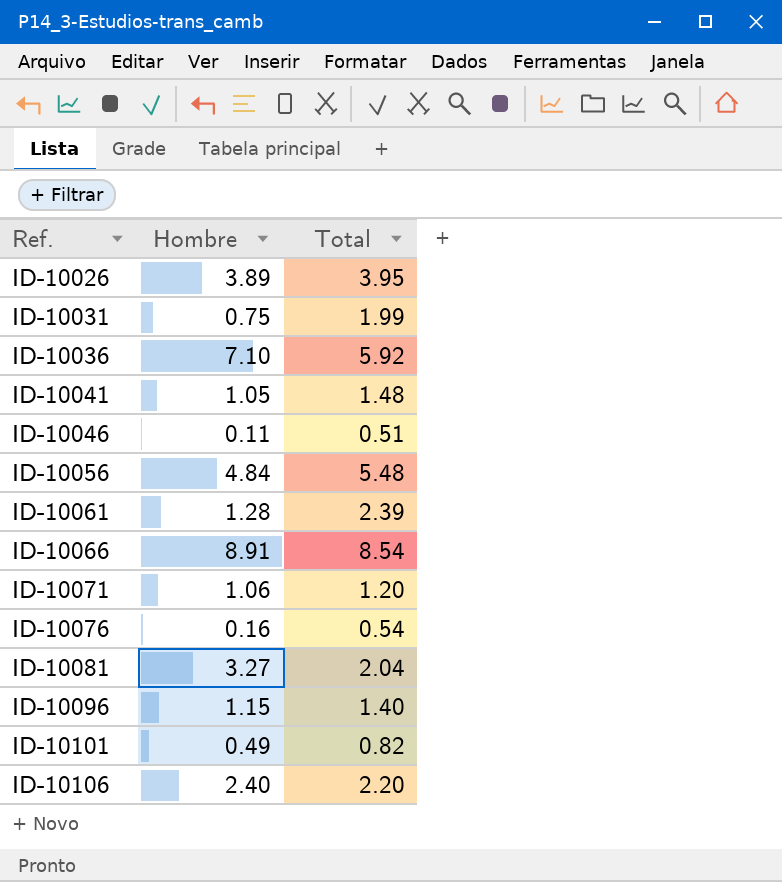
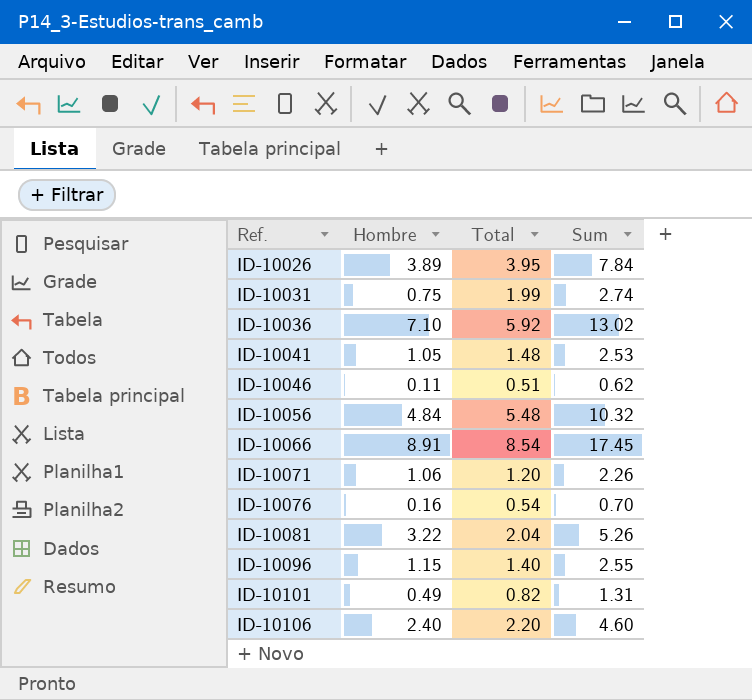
column Sum | formula: none -> [Hombre] + [Total]
row ID-10061: 1.28 | 2.39 -> none
ID-10081 | Hombre: 3.27 -> 3.22

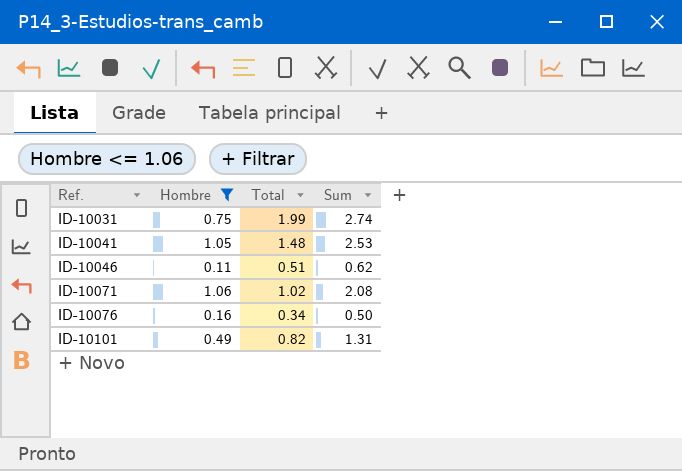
filter: none -> Hombre <= 1.06
ID-10071 | Total: 1.20 -> 1.02
ID-10071 | Sum: 2.26 -> 2.08
ID-10076 | Total: 0.54 -> 0.34
ID-10076 | Sum: 0.70 -> 0.50

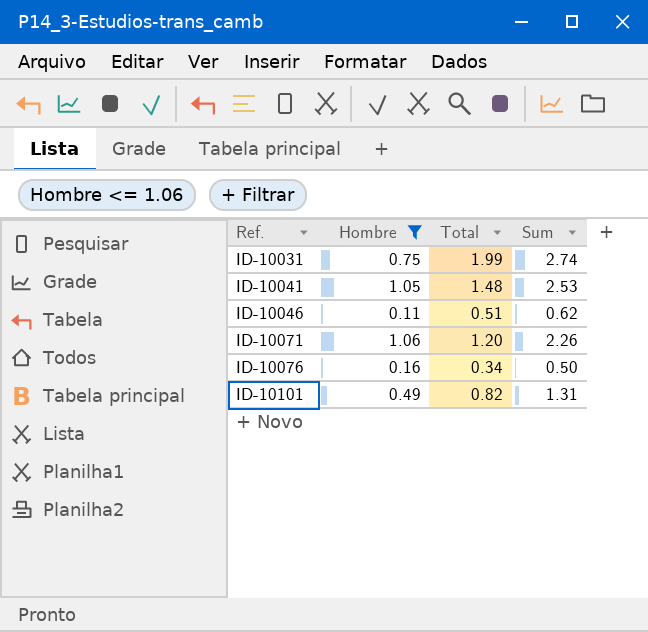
ID-10071 | Total: 1.02 -> 1.20
ID-10071 | Sum: 2.08 -> 2.26

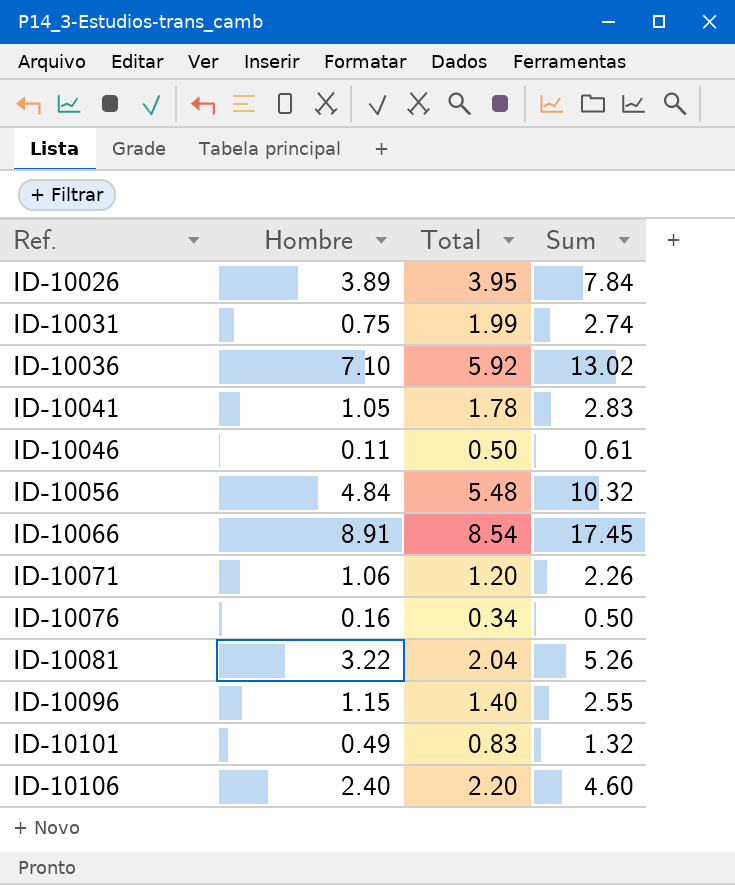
filter: Hombre <= 1.06 -> none
ID-10041 | Total: 1.48 -> 1.78
ID-10041 | Sum: 2.53 -> 2.83
ID-10046 | Total: 0.51 -> 0.50
ID-10046 | Sum: 0.62 -> 0.61
ID-10101 | Total: 0.82 -> 0.83
ID-10101 | Sum: 1.31 -> 1.32

